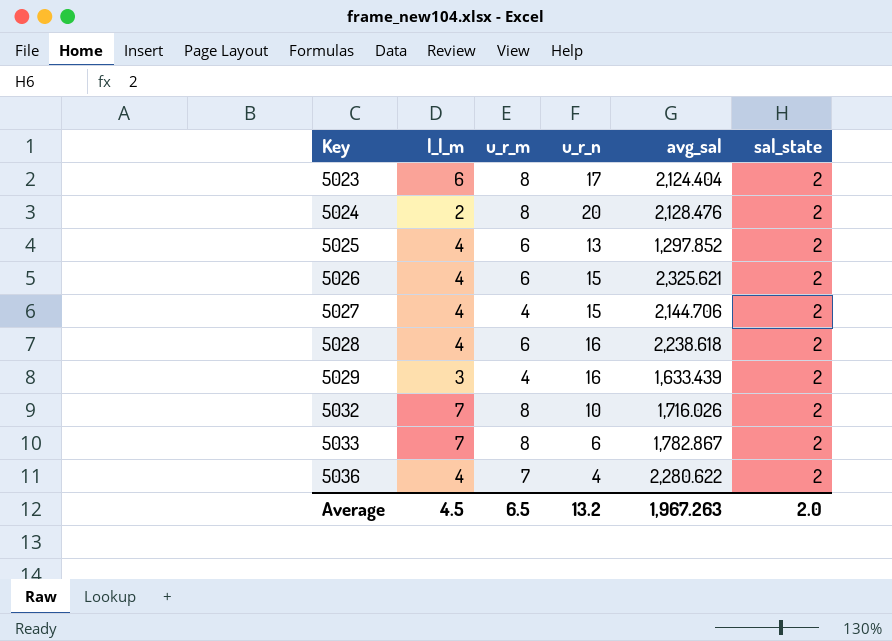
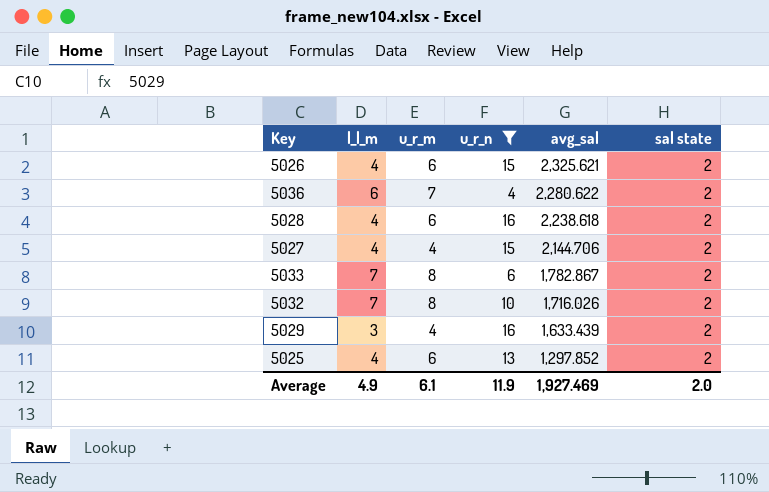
filter: none -> u_r_n <= 16
row order: Key ascending -> avg_sal descending
column name: sal_state -> sal state
5036 | l_l_m: 4 -> 6
Average | l_l_m: 4.5 -> 4.9
Average | u_r_m: 6.5 -> 6.1
Average | u_r_n: 13.2 -> 11.9
Average | avg_sal: 1,967.263 -> 1,927.469

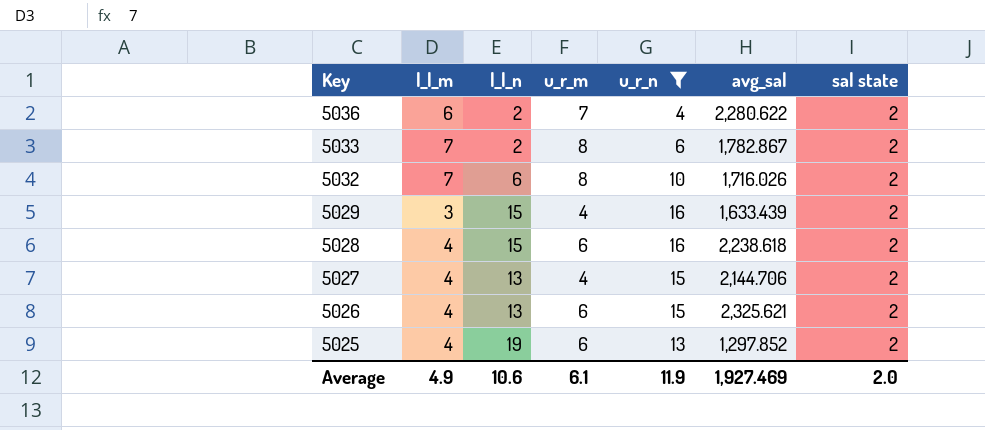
row order: avg_sal descending -> Key descending
column l_l_n | position: none -> 3

